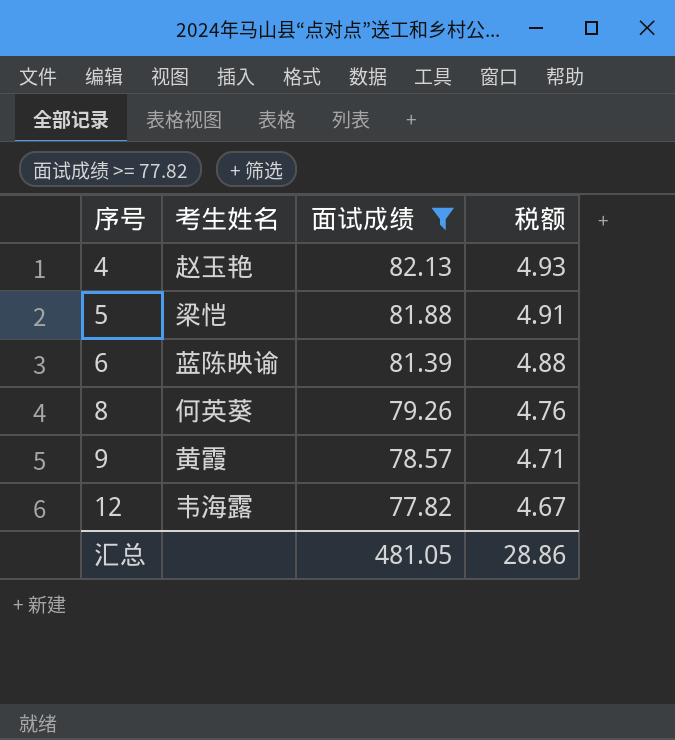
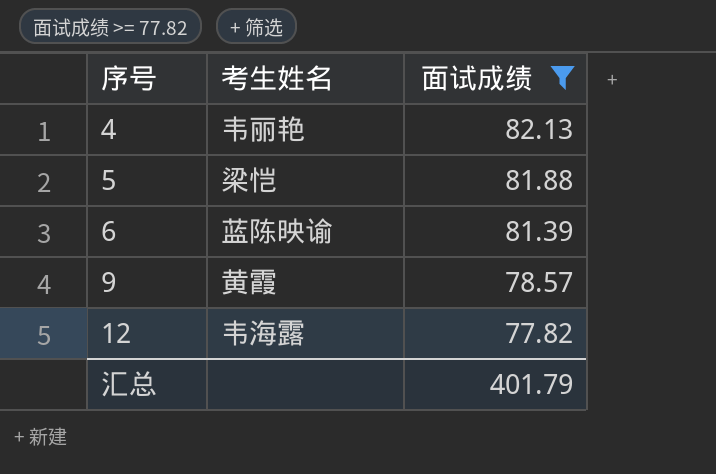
column 税额 | formula: [面试成绩] * 0.06 -> none
row 8: 何英葵 | 79.26 | 4.76 -> none
4 | 考生姓名: 赵玉艳 -> 韦丽艳
汇总 | 面试成绩: 481.05 -> 401.79

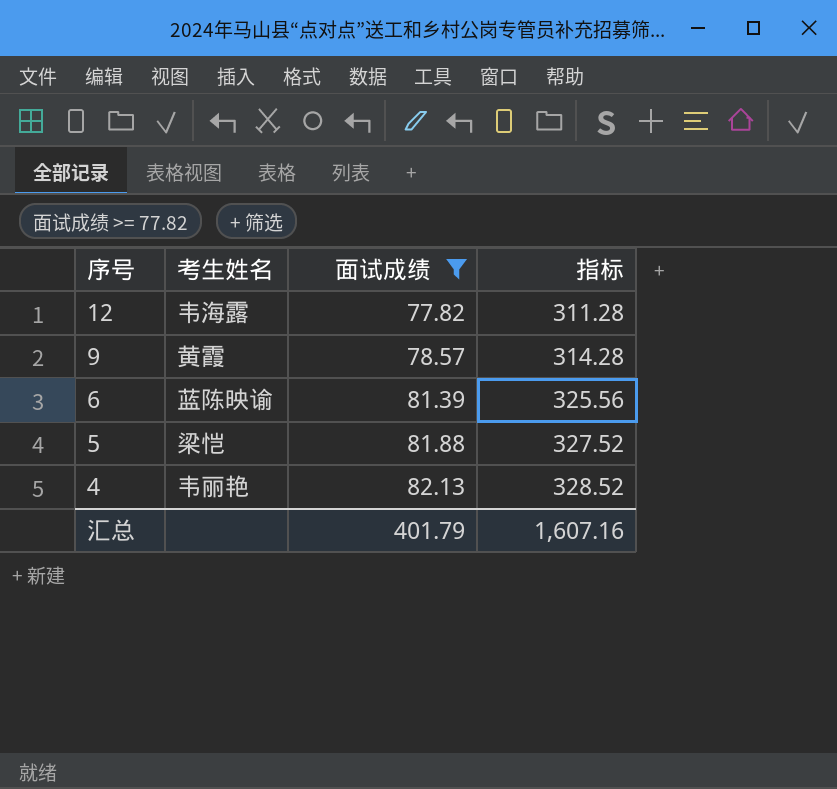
row order: 序号 ascending -> 序号 descending
column 指标 | formula: none -> [面试成绩] * 4

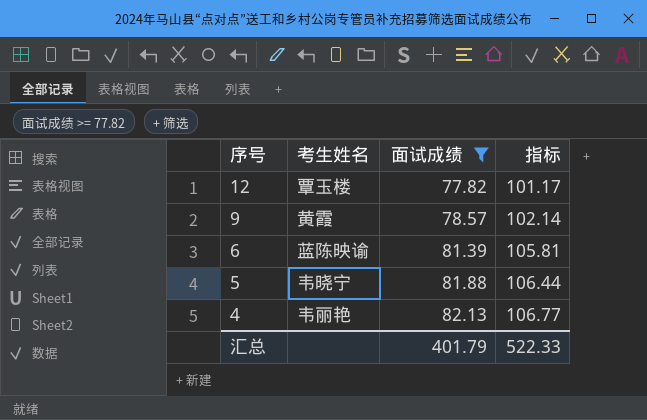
column 指标 | formula: [面试成绩] * 4 -> [面试成绩] * 1.3
12 | 考生姓名: 韦海露 -> 覃玉楼
5 | 考生姓名: 梁恺 -> 韦晓宁
汇总 | 指标: 1,607.16 -> 522.33

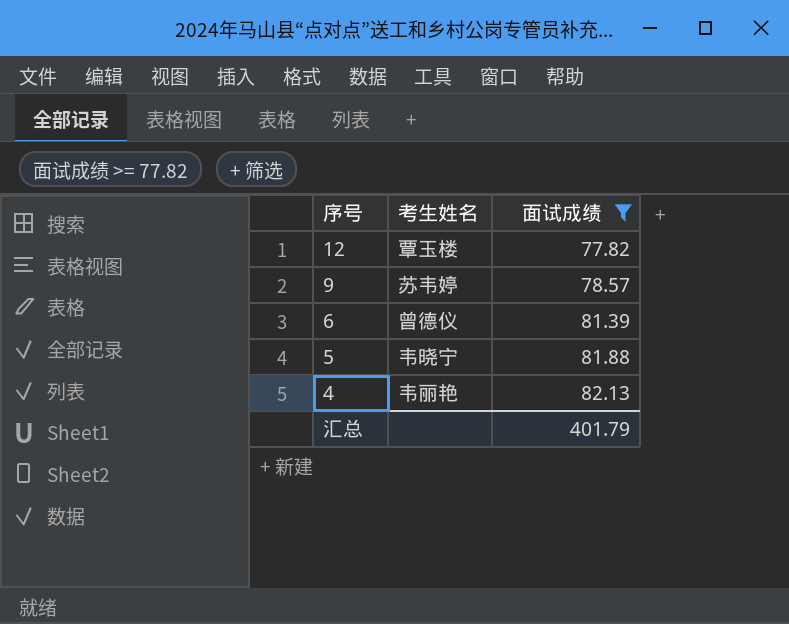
column 指标 | formula: [面试成绩] * 1.3 -> none
9 | 考生姓名: 黄霞 -> 苏韦婷
6 | 考生姓名: 蓝陈映谕 -> 曾德仪

